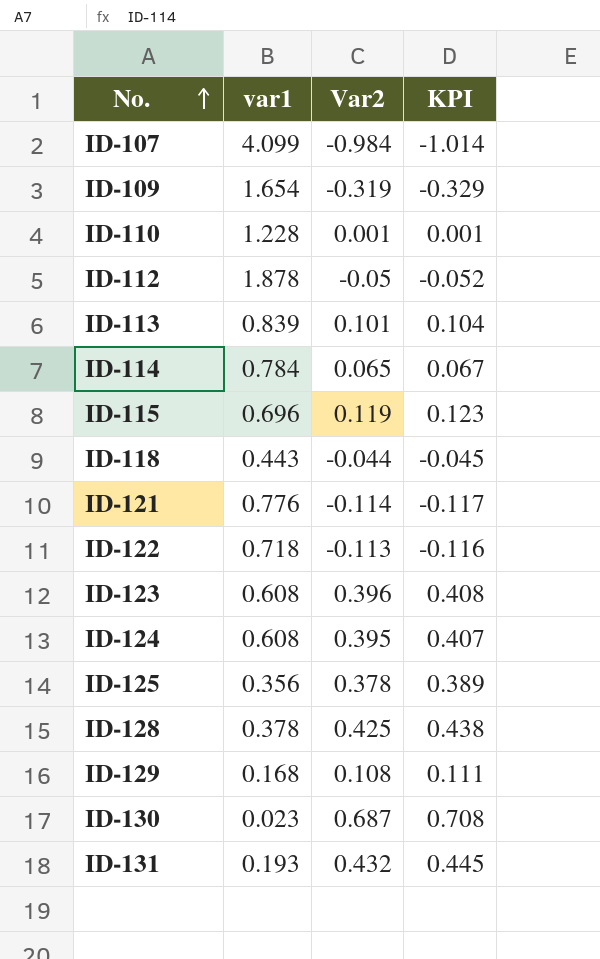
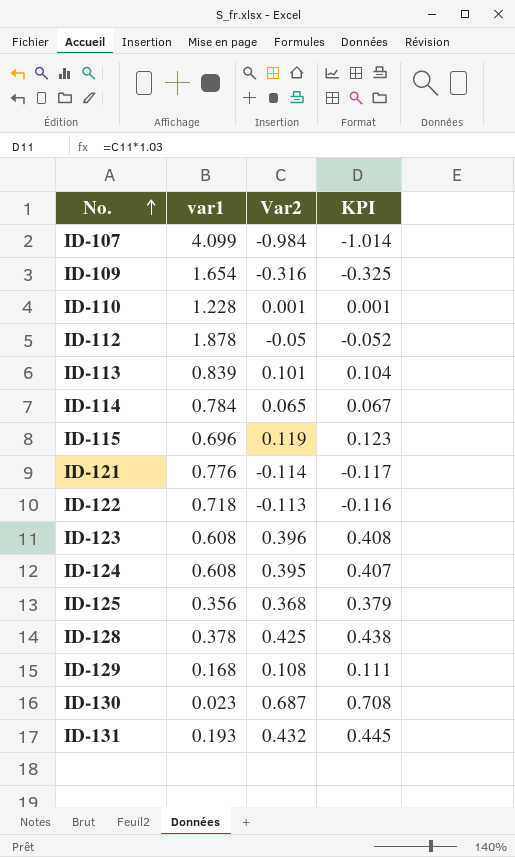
row ID-118: 0.443 | -0.044 | -0.045 -> none
ID-109 | Var2: -0.319 -> -0.316
ID-109 | KPI: -0.329 -> -0.325
ID-125 | Var2: 0.378 -> 0.368
ID-125 | KPI: 0.389 -> 0.379

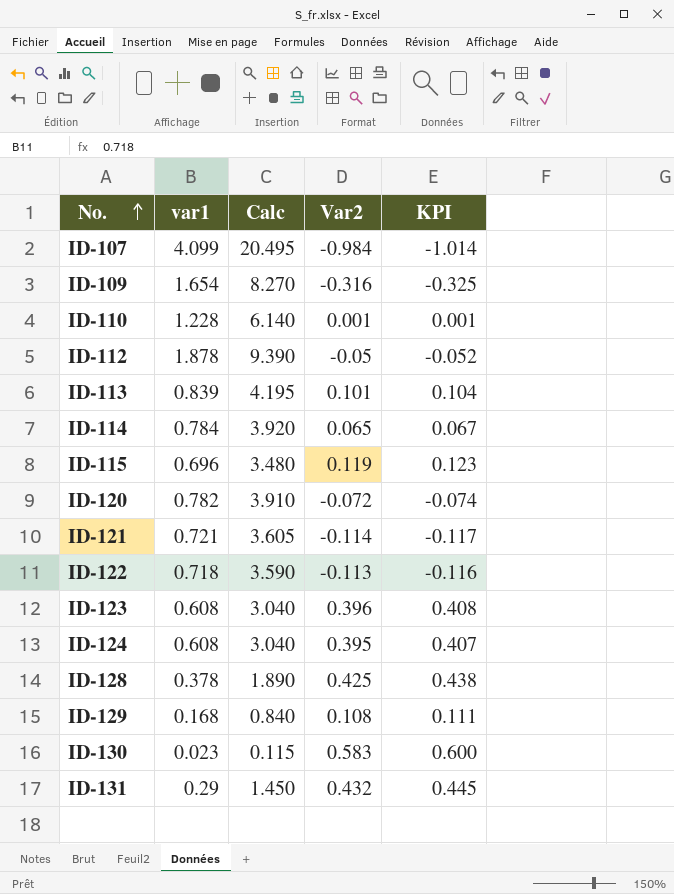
column Calc | formula: none -> [var1] * 5
row ID-125: 0.356 | 0.368 | 0.379 -> none
row ID-120: none -> 0.782 | 3.910 | -0.072 | -0.074
ID-121 | var1: 0.776 -> 0.721
ID-130 | Var2: 0.687 -> 0.583
ID-130 | KPI: 0.708 -> 0.600
ID-131 | var1: 0.193 -> 0.29

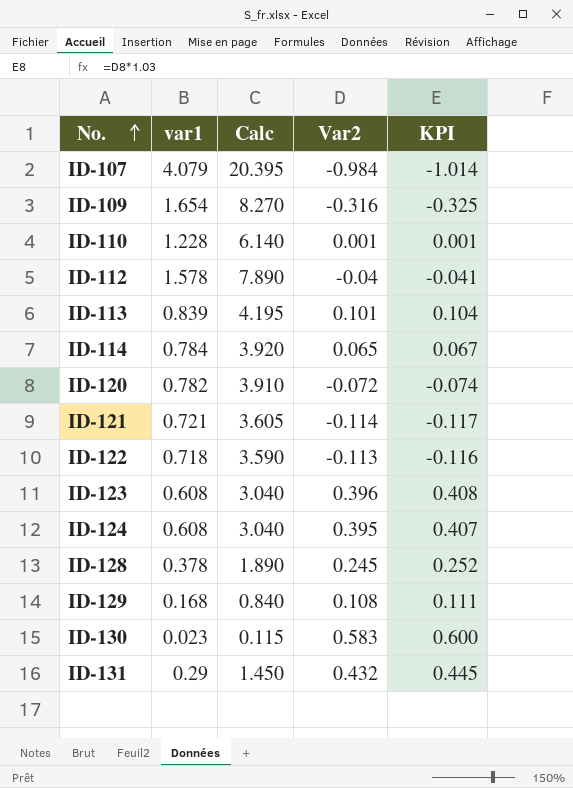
row ID-115: 0.696 | 3.480 | 0.119 | 0.123 -> none
ID-107 | var1: 4.099 -> 4.079
ID-107 | Calc: 20.495 -> 20.395
ID-112 | var1: 1.878 -> 1.578
ID-112 | Calc: 9.390 -> 7.890
ID-112 | Var2: -0.05 -> -0.04
ID-112 | KPI: -0.052 -> -0.041
ID-128 | Var2: 0.425 -> 0.245
ID-128 | KPI: 0.438 -> 0.252

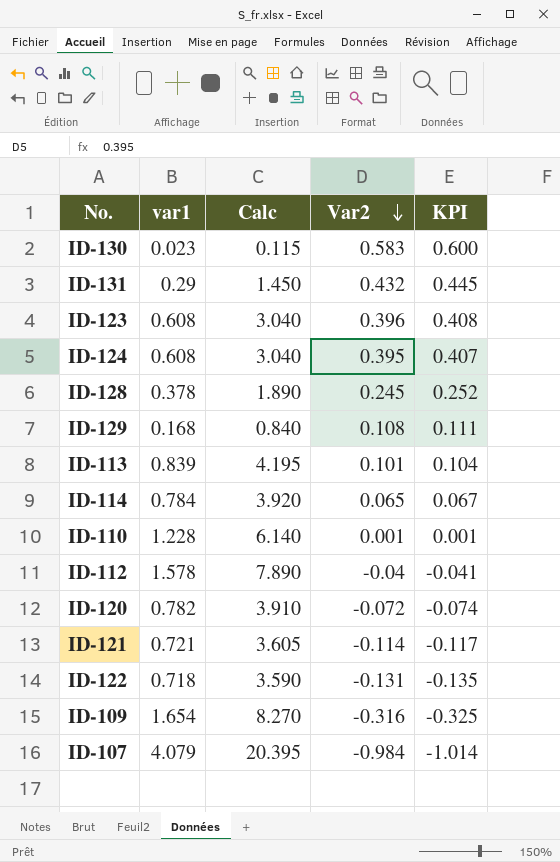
row order: No. ascending -> Var2 descending
ID-122 | Var2: -0.113 -> -0.131
ID-122 | KPI: -0.116 -> -0.135

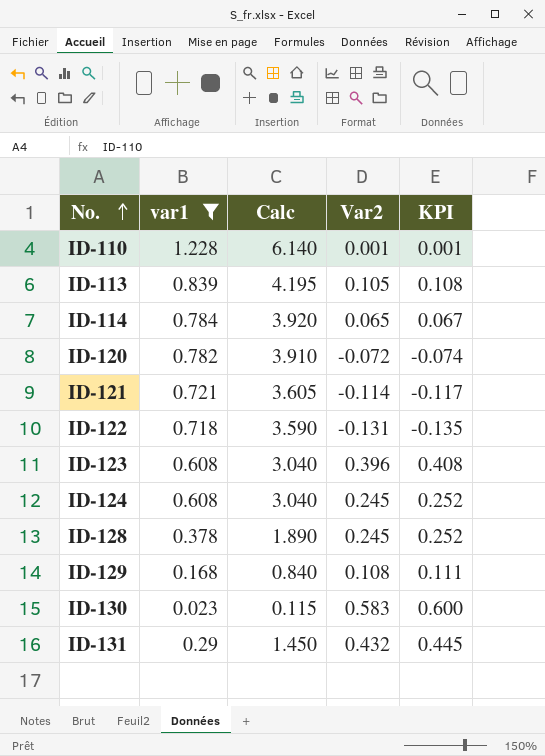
filter: none -> var1 <= 1.228
row order: Var2 descending -> No. ascending
ID-113 | Var2: 0.101 -> 0.105
ID-113 | KPI: 0.104 -> 0.108
ID-124 | Var2: 0.395 -> 0.245
ID-124 | KPI: 0.407 -> 0.252

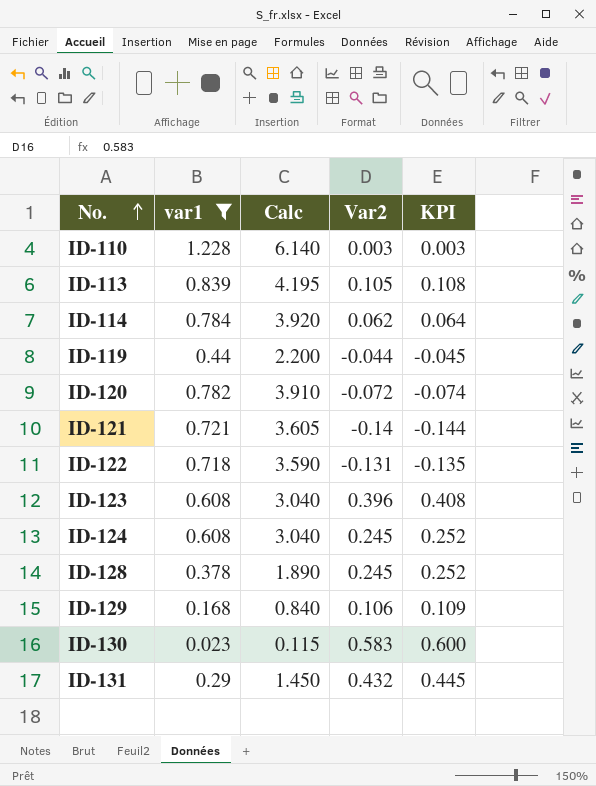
ID-110 | Var2: 0.001 -> 0.003
ID-110 | KPI: 0.001 -> 0.003
ID-114 | Var2: 0.065 -> 0.062
ID-114 | KPI: 0.067 -> 0.064
row ID-119: none -> 0.44 | 2.200 | -0.044 | -0.045
ID-121 | Var2: -0.114 -> -0.14
ID-121 | KPI: -0.117 -> -0.144
ID-129 | Var2: 0.108 -> 0.106
ID-129 | KPI: 0.111 -> 0.109

